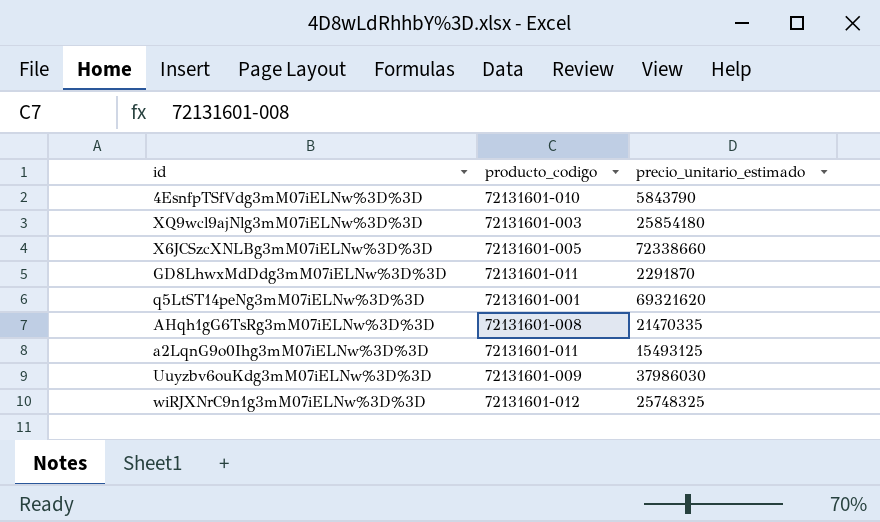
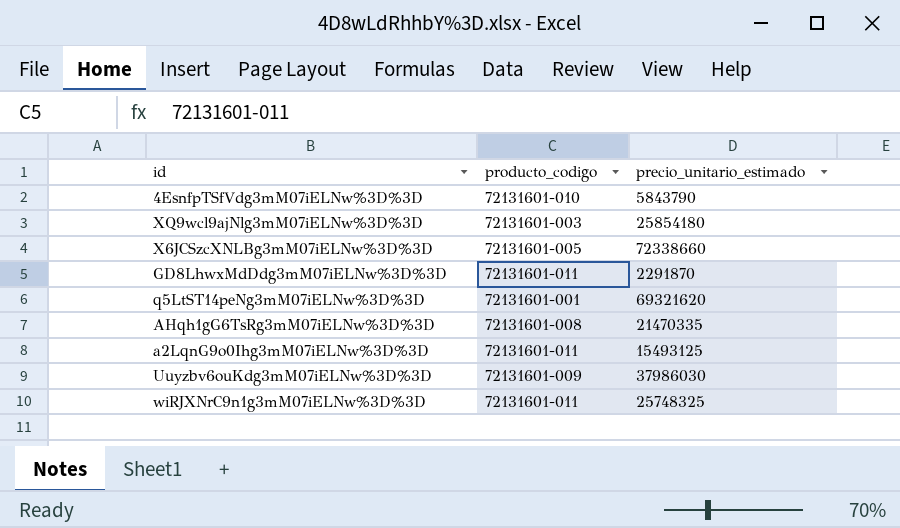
wiRJXNrC9n1g3mM07iELNw%3D%3D | producto_codigo: 72131601-012 -> 72131601-011

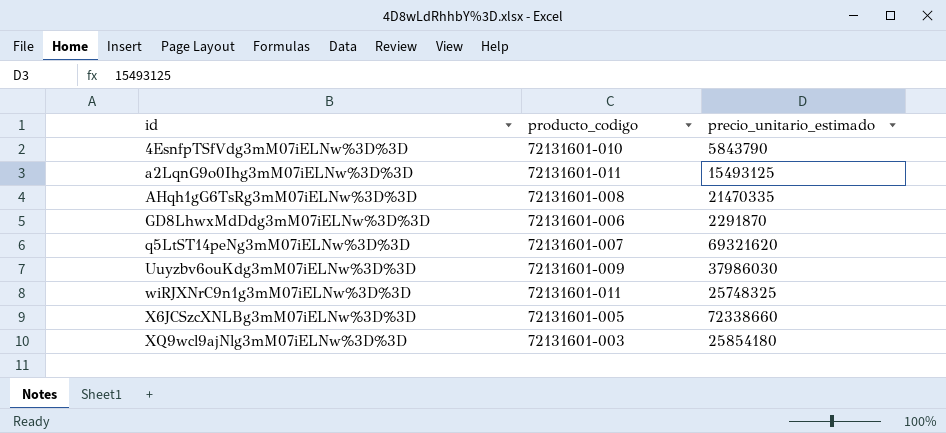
row order: none -> id ascending
GD8LhwxMdDdg3mM07iELNw%3D%3D | producto_codigo: 72131601-011 -> 72131601-006
q5LtST14peNg3mM07iELNw%3D%3D | producto_codigo: 72131601-001 -> 72131601-007

